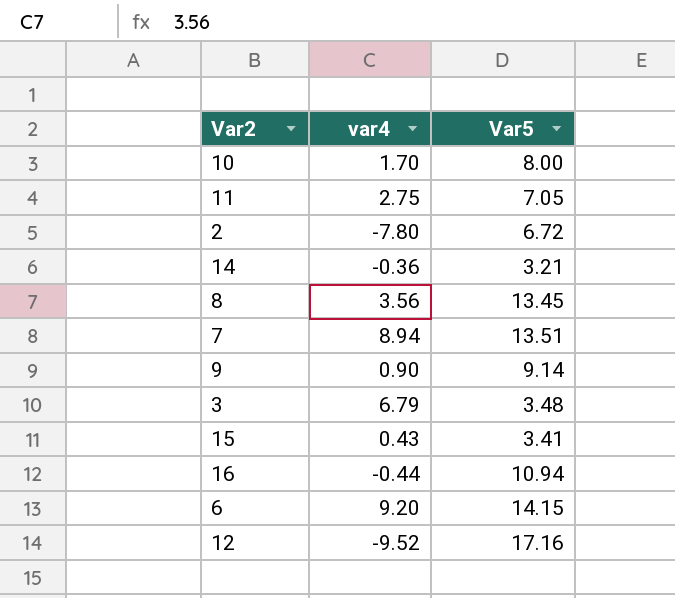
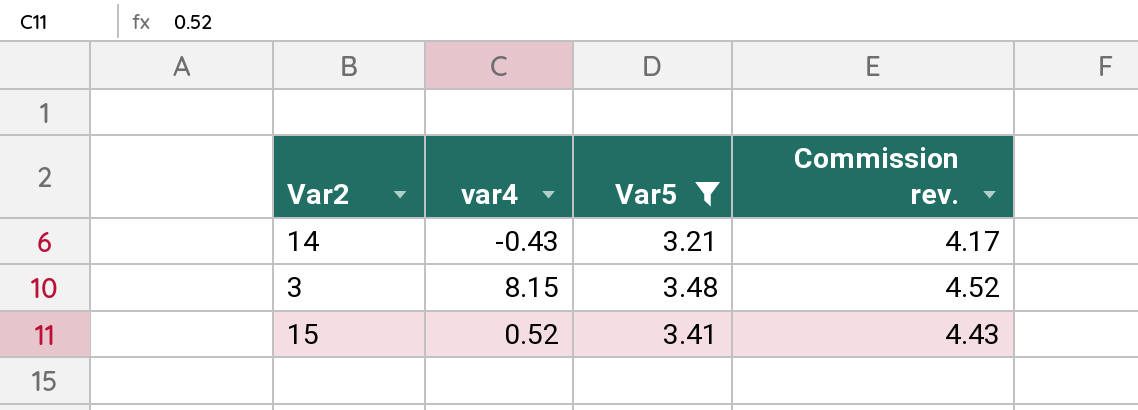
filter: none -> Var5 <= 3.48
column Commission rev. | formula: none -> [Var5] * 1.3
14 | var4: -0.36 -> -0.43
3 | var4: 6.79 -> 8.15
15 | var4: 0.43 -> 0.52

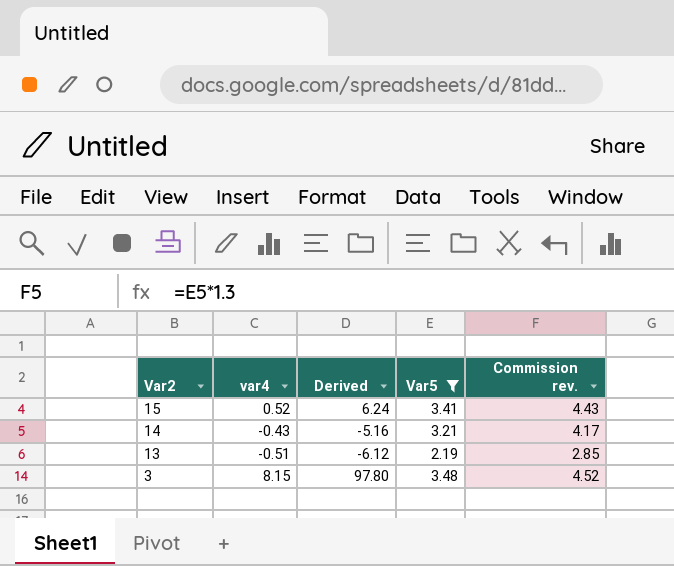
row order: none -> Var2 descending
column Derived | formula: none -> [var4] * 12
row 13: none -> -0.51 | -6.12 | 2.19 | 2.85

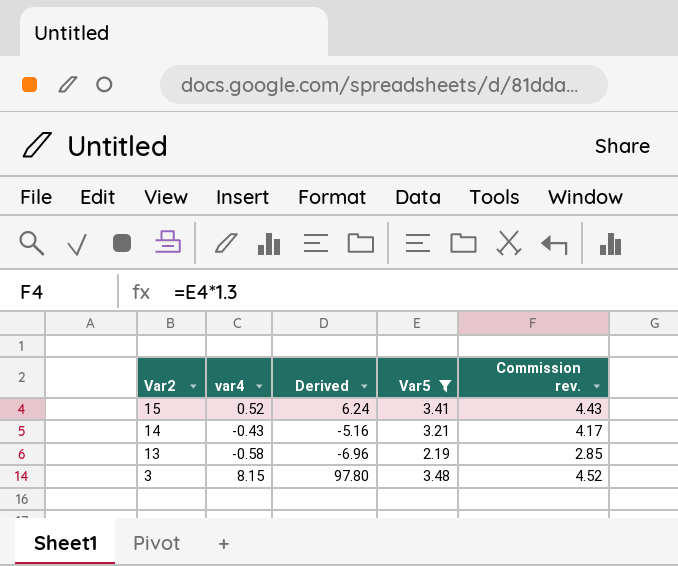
13 | var4: -0.51 -> -0.58
13 | Derived: -6.12 -> -6.96

